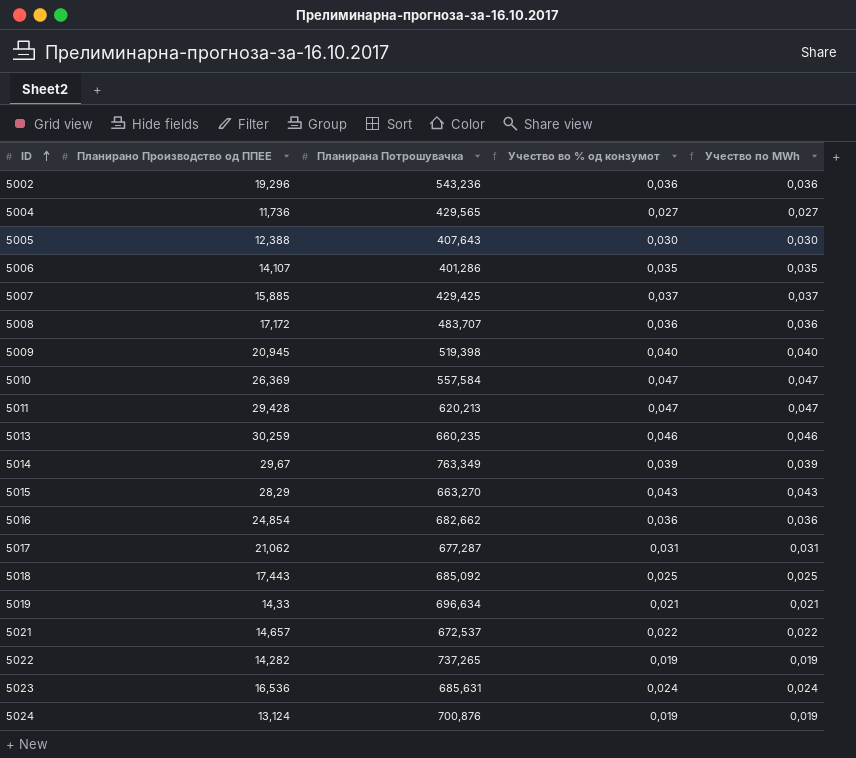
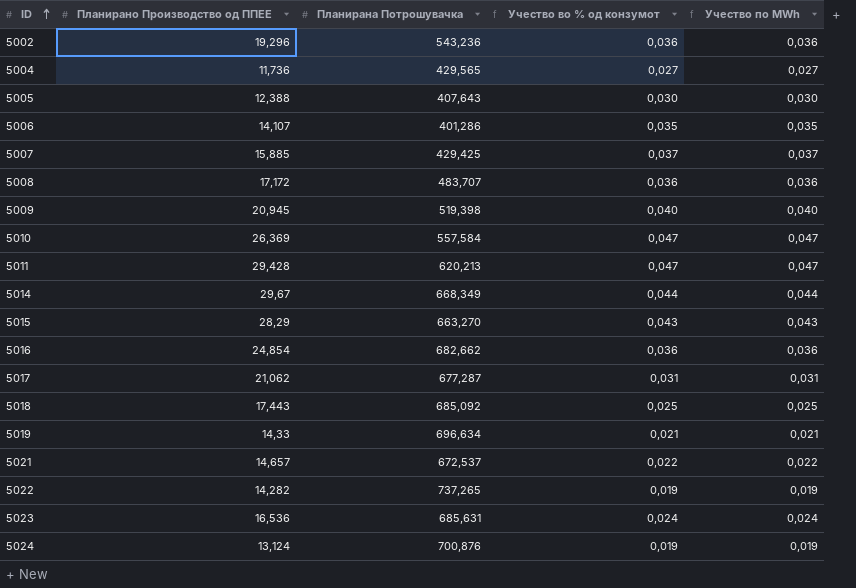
row 5013: 30,259 | 660,235 | 0,046 | 0,046 -> none
5014 | Планирана Потрошувачка: 763,349 -> 668,349
5014 | Учество во % од конзумот: 0,039 -> 0,044
5014 | Учество по MWh: 0,039 -> 0,044

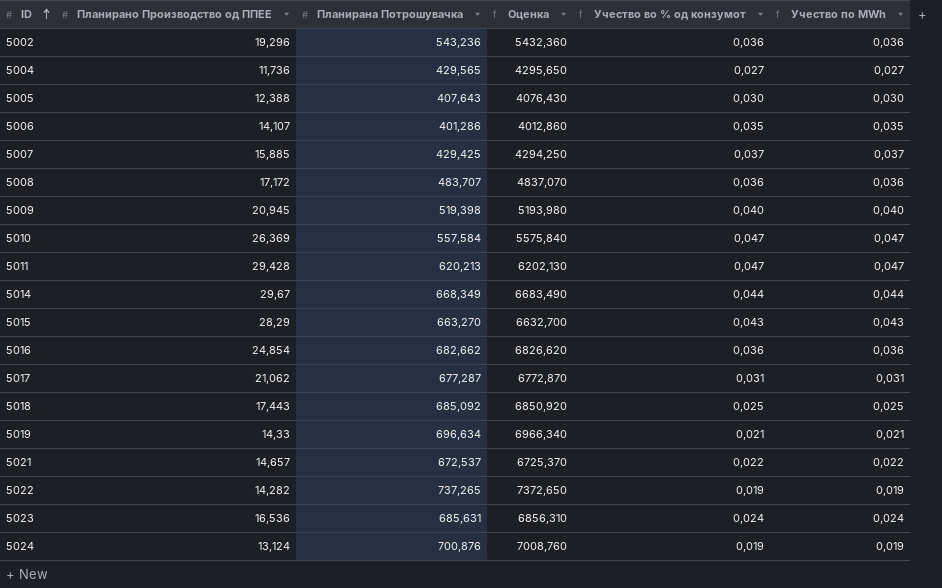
column Оценка | formula: none -> [Планирана Потрошувачка] * 10

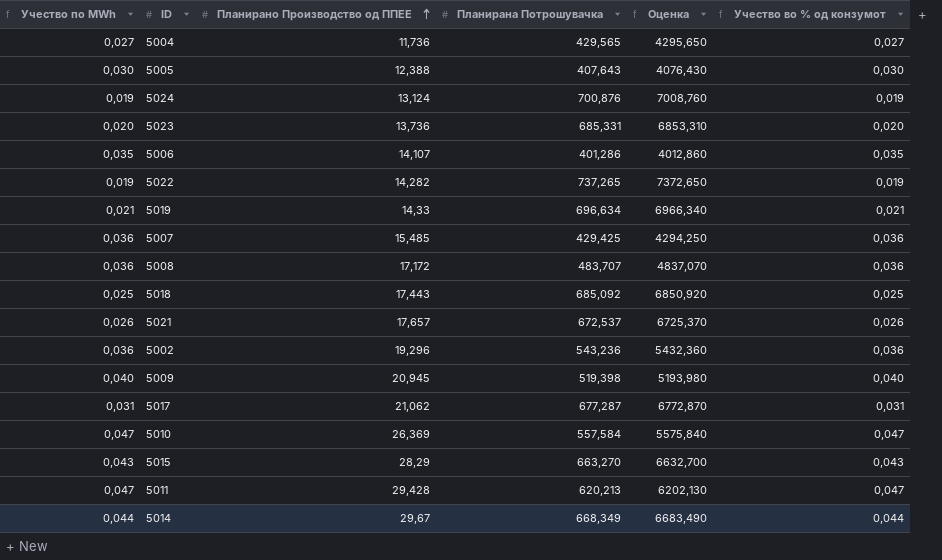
row order: ID ascending -> Планирано Производство од ППЕЕ ascending
column Учество по MWh | position: 6 -> 1
row 5016: 24,854 | 682,662 | 6826,620 | 0,036 | 0,036 -> none
5023 | Учество по MWh: 0,024 -> 0,020
5023 | Планирано Производство од ППЕЕ: 16,536 -> 13,736
5023 | Планирана Потрошувачка: 685,631 -> 685,331
5023 | Оценка: 6856,310 -> 6853,310
5023 | Учество во % од конзумот: 0,024 -> 0,020
5007 | Учество по MWh: 0,037 -> 0,036
5007 | Планирано Производство од ППЕЕ: 15,885 -> 15,485
5007 | Учество во % од конзумот: 0,037 -> 0,036
5021 | Учество по MWh: 0,022 -> 0,026
5021 | Планирано Производство од ППЕЕ: 14,657 -> 17,657
5021 | Учество во % од конзумот: 0,022 -> 0,026

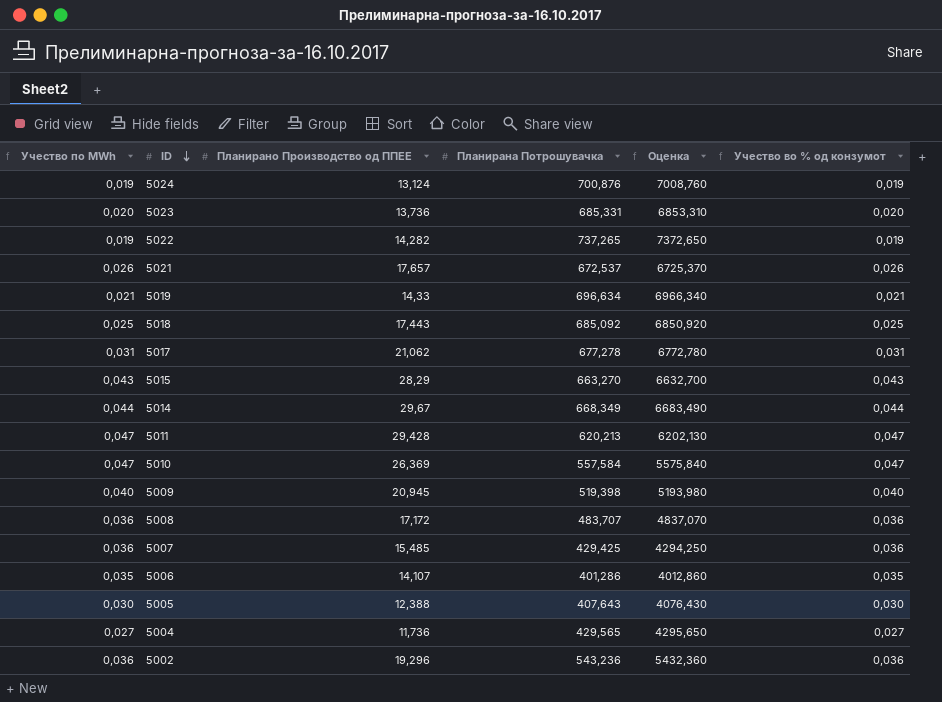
row order: Планирано Производство од ППЕЕ ascending -> ID descending
5017 | Планирана Потрошувачка: 677,287 -> 677,278
5017 | Оценка: 6772,870 -> 6772,780

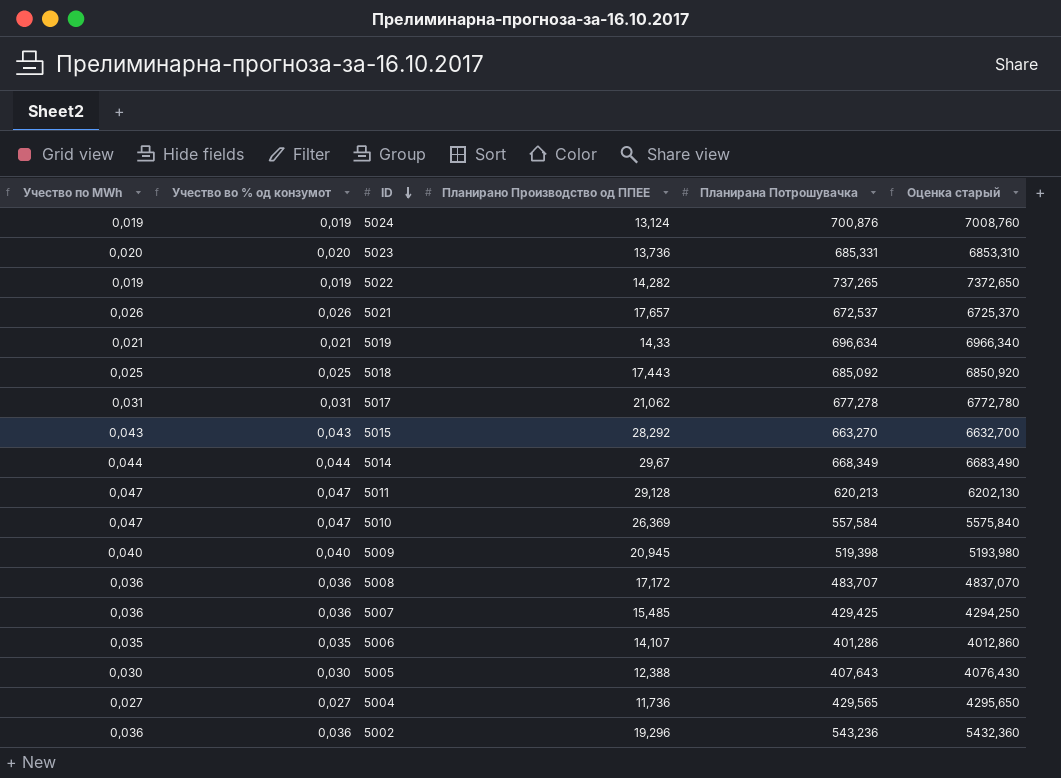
column Учество во % од конзумот | position: 6 -> 2
column name: Оценка -> Оценка старый
5015 | Планирано Производство од ППЕЕ: 28,29 -> 28,292
5011 | Планирано Производство од ППЕЕ: 29,428 -> 29,128

